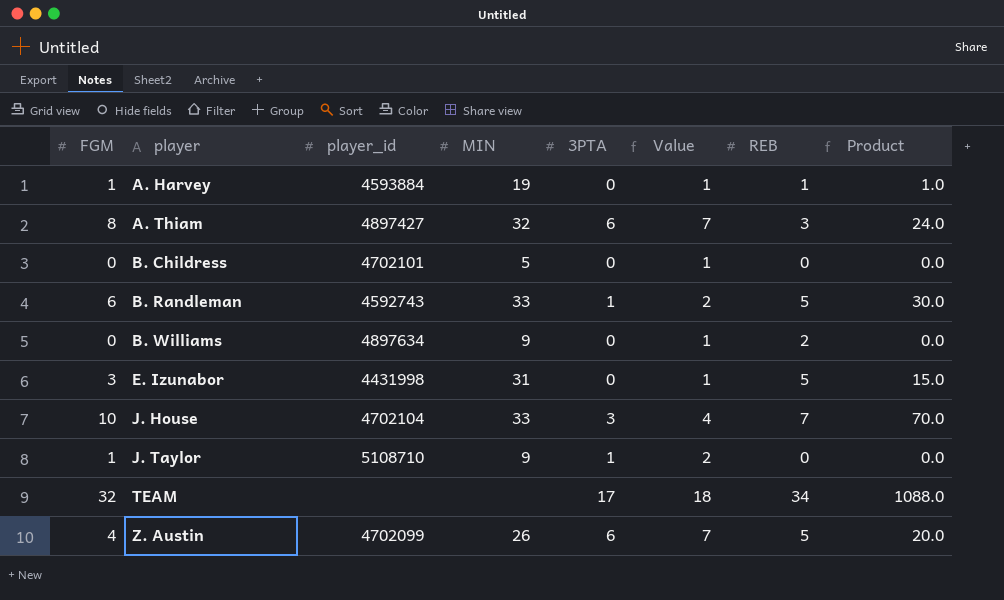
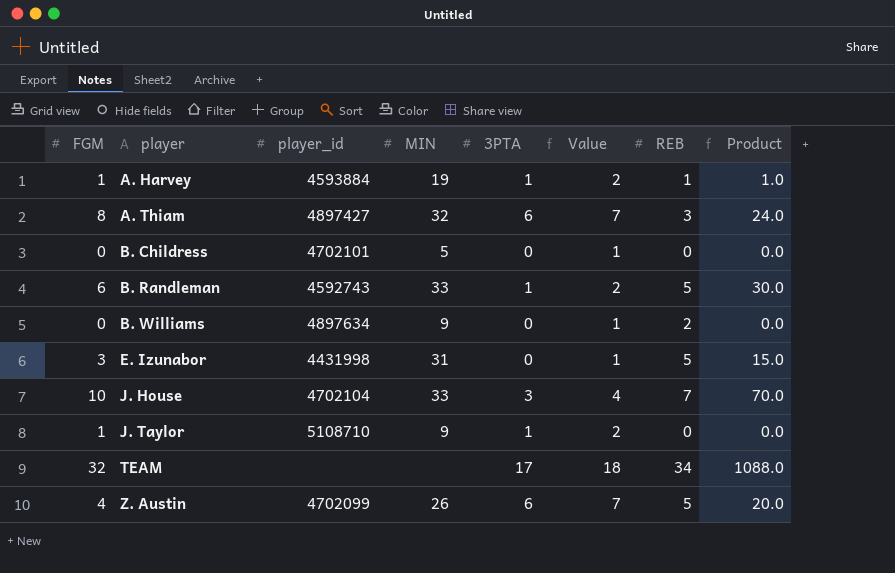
A. Harvey | 3PTA: 0 -> 1
A. Harvey | Value: 1 -> 2

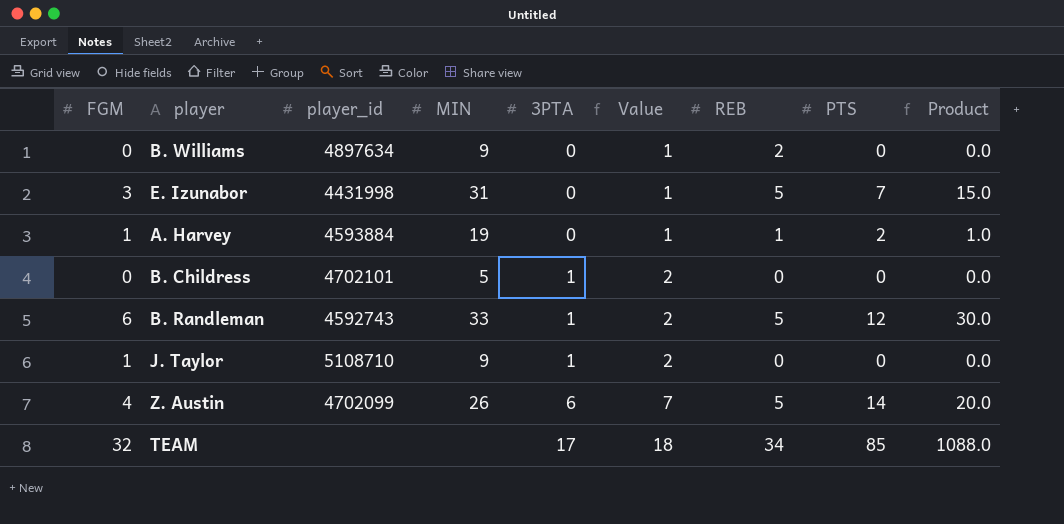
row order: player ascending -> 3PTA ascending
column PTS | position: none -> 8
row A. Thiam: 8 | 4897427 | 32 | 6 | 7 | 3 | 24.0 -> none
row J. House: 10 | 4702104 | 33 | 3 | 4 | 7 | 70.0 -> none
A. Harvey | 3PTA: 1 -> 0
A. Harvey | Value: 2 -> 1
B. Childress | 3PTA: 0 -> 1
B. Childress | Value: 1 -> 2

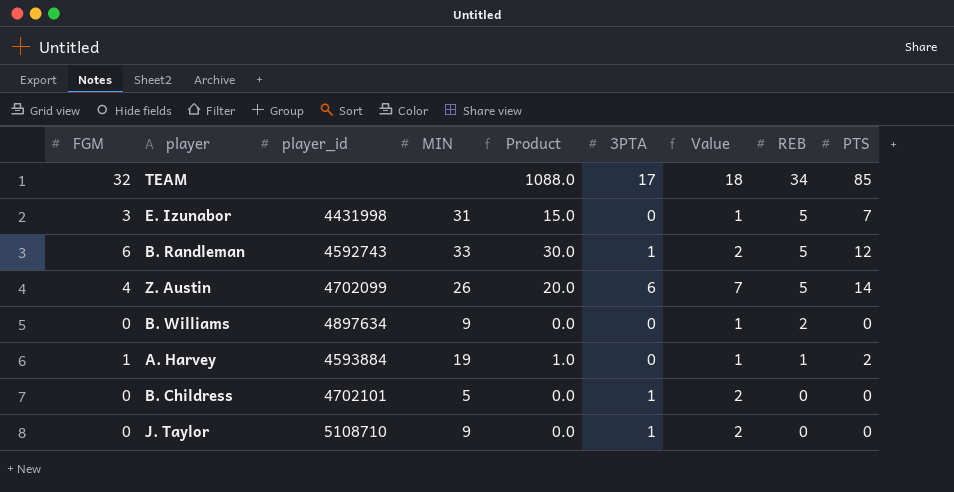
row order: 3PTA ascending -> REB descending
column Product | position: 9 -> 5
J. Taylor | FGM: 1 -> 0

